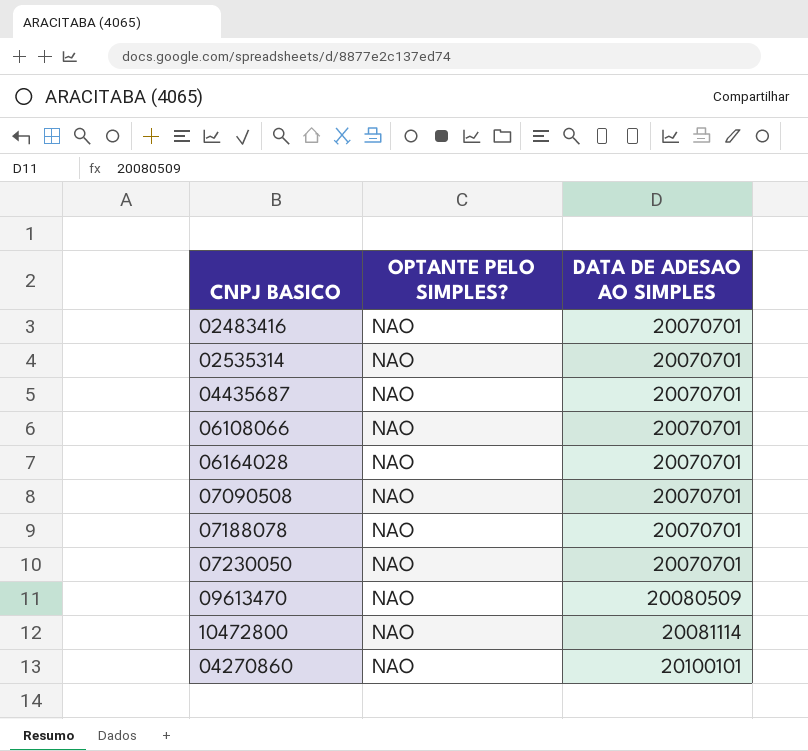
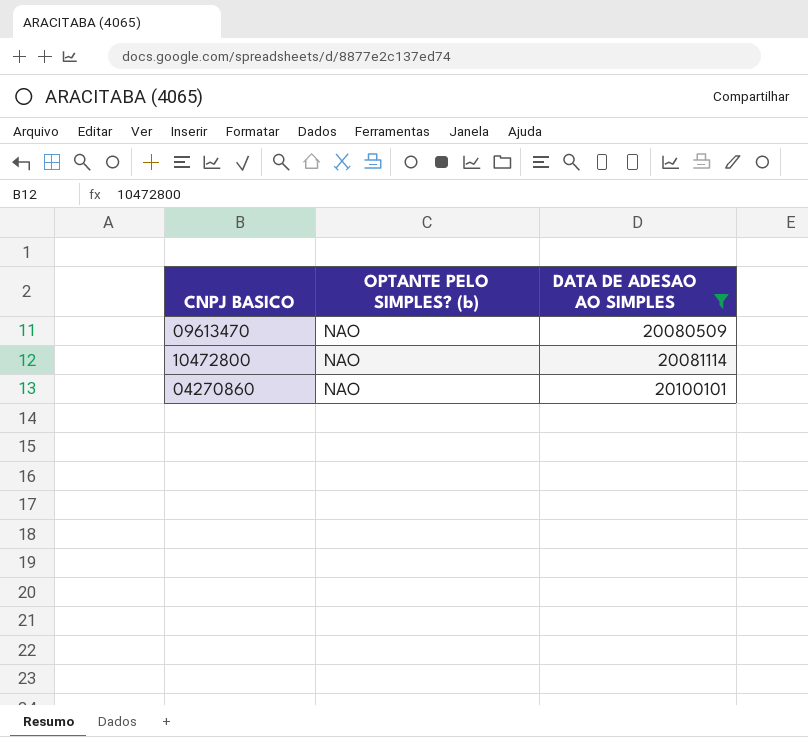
filter: none -> DATA DE ADESAO AO SIMPLES != 20070701
column name: OPTANTE PELO SIMPLES? -> OPTANTE PELO SIMPLES? (b)

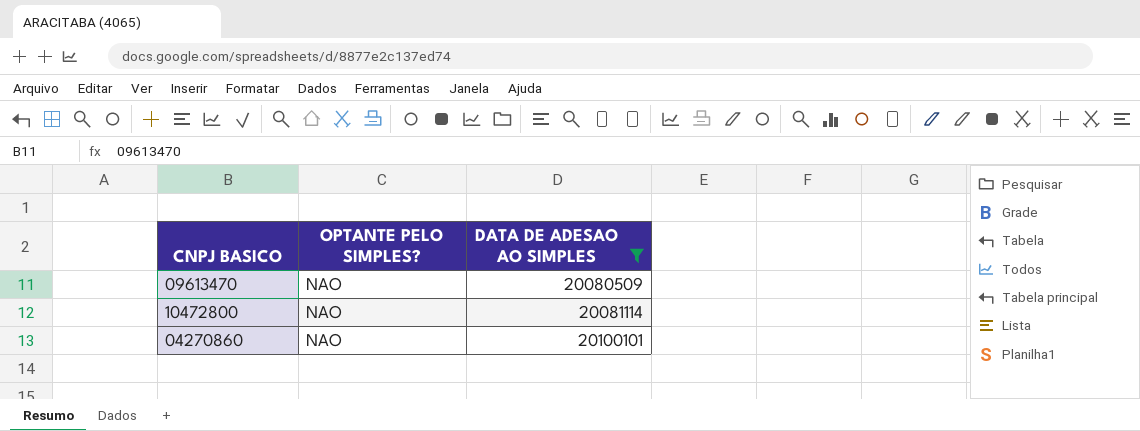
column name: OPTANTE PELO SIMPLES? (b) -> OPTANTE PELO SIMPLES?

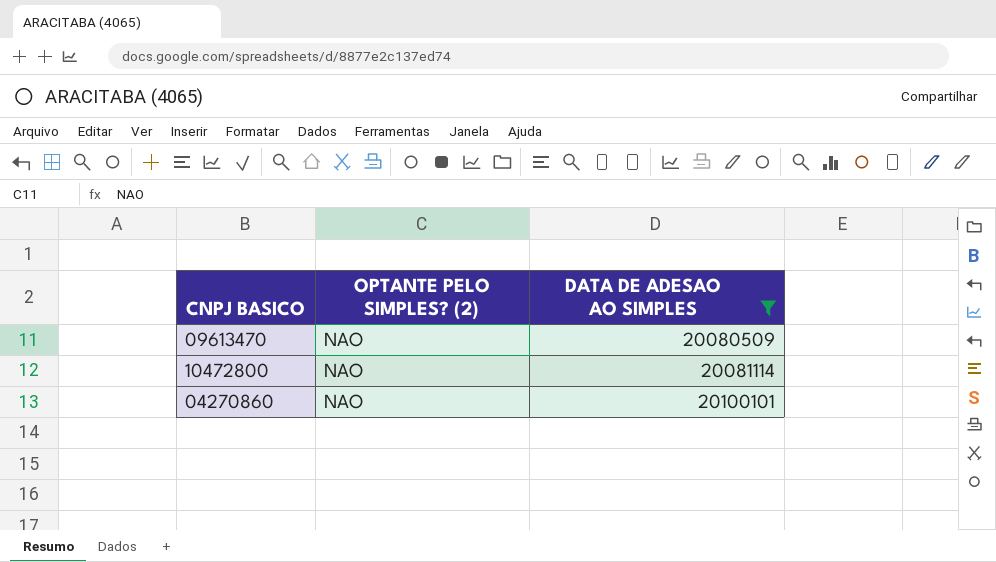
column name: OPTANTE PELO SIMPLES? -> OPTANTE PELO SIMPLES? (2)

